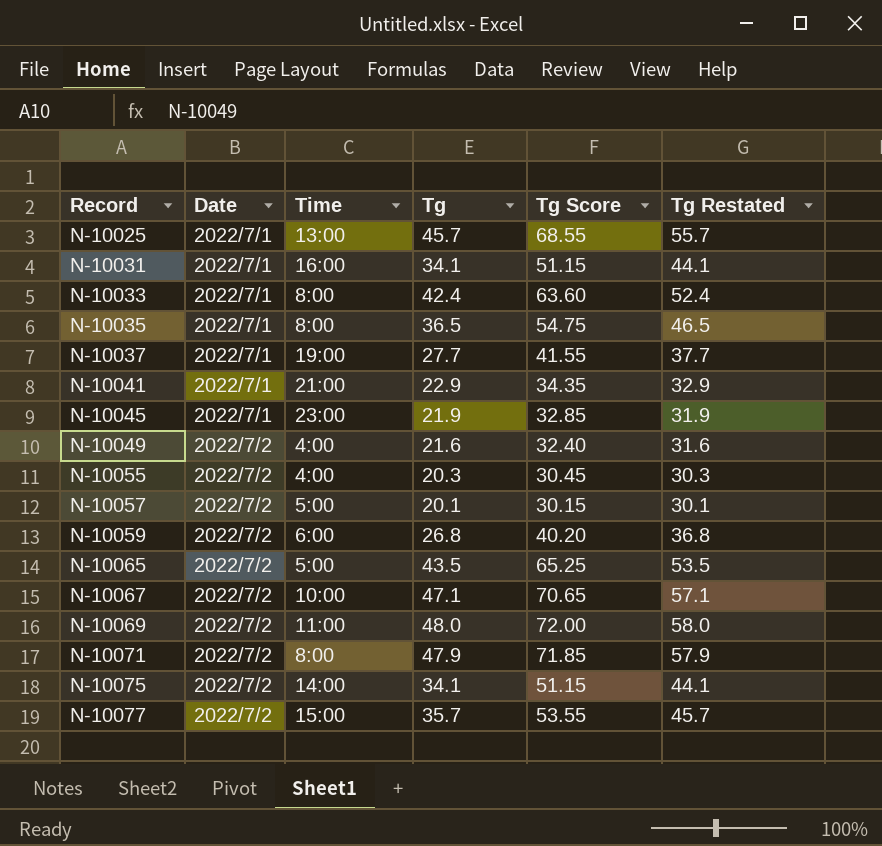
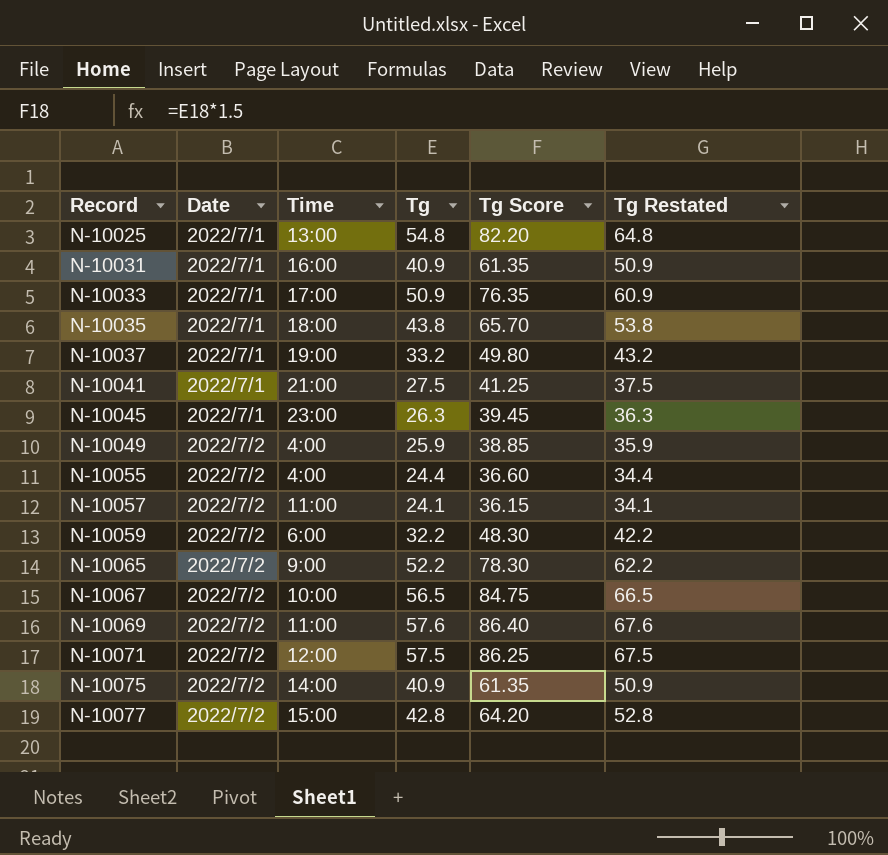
N-10025 | Tg: 45.7 -> 54.8
N-10025 | Tg Score: 68.55 -> 82.20
N-10025 | Tg Restated: 55.7 -> 64.8
N-10031 | Tg: 34.1 -> 40.9
N-10031 | Tg Score: 51.15 -> 61.35
N-10031 | Tg Restated: 44.1 -> 50.9
N-10033 | Time: 8:00 -> 17:00
N-10033 | Tg: 42.4 -> 50.9
N-10033 | Tg Score: 63.60 -> 76.35
N-10033 | Tg Restated: 52.4 -> 60.9
N-10035 | Time: 8:00 -> 18:00
N-10035 | Tg: 36.5 -> 43.8
N-10035 | Tg Score: 54.75 -> 65.70
N-10035 | Tg Restated: 46.5 -> 53.8
N-10037 | Tg: 27.7 -> 33.2
N-10037 | Tg Score: 41.55 -> 49.80
N-10037 | Tg Restated: 37.7 -> 43.2
N-10041 | Tg: 22.9 -> 27.5
N-10041 | Tg Score: 34.35 -> 41.25
N-10041 | Tg Restated: 32.9 -> 37.5
N-10045 | Tg: 21.9 -> 26.3
N-10045 | Tg Score: 32.85 -> 39.45
N-10045 | Tg Restated: 31.9 -> 36.3
N-10049 | Tg: 21.6 -> 25.9
N-10049 | Tg Score: 32.40 -> 38.85
N-10049 | Tg Restated: 31.6 -> 35.9
N-10055 | Tg: 20.3 -> 24.4
N-10055 | Tg Score: 30.45 -> 36.60
N-10055 | Tg Restated: 30.3 -> 34.4
N-10057 | Time: 5:00 -> 11:00
N-10057 | Tg: 20.1 -> 24.1
N-10057 | Tg Score: 30.15 -> 36.15
N-10057 | Tg Restated: 30.1 -> 34.1
N-10059 | Tg: 26.8 -> 32.2
N-10059 | Tg Score: 40.20 -> 48.30
N-10059 | Tg Restated: 36.8 -> 42.2
N-10065 | Time: 5:00 -> 9:00
N-10065 | Tg: 43.5 -> 52.2
N-10065 | Tg Score: 65.25 -> 78.30
N-10065 | Tg Restated: 53.5 -> 62.2
N-10067 | Tg: 47.1 -> 56.5
N-10067 | Tg Score: 70.65 -> 84.75
N-10067 | Tg Restated: 57.1 -> 66.5
N-10069 | Tg: 48.0 -> 57.6
N-10069 | Tg Score: 72.00 -> 86.40
N-10069 | Tg Restated: 58.0 -> 67.6
N-10071 | Time: 8:00 -> 12:00
N-10071 | Tg: 47.9 -> 57.5
N-10071 | Tg Score: 71.85 -> 86.25
N-10071 | Tg Restated: 57.9 -> 67.5
N-10075 | Tg: 34.1 -> 40.9
N-10075 | Tg Score: 51.15 -> 61.35
N-10075 | Tg Restated: 44.1 -> 50.9
N-10077 | Tg: 35.7 -> 42.8
N-10077 | Tg Score: 53.55 -> 64.20
N-10077 | Tg Restated: 45.7 -> 52.8

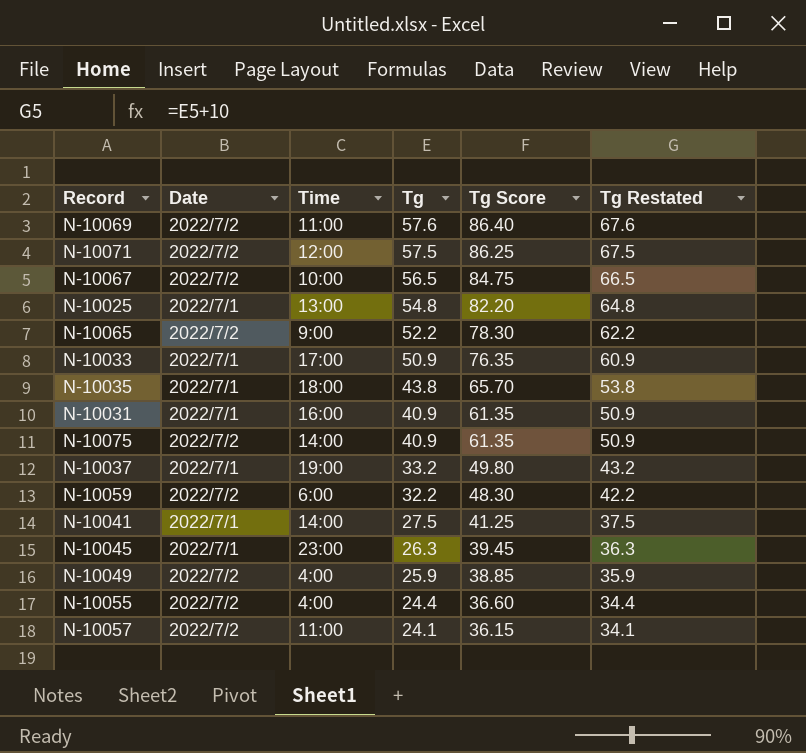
row order: Record ascending -> Tg descending
row N-10077: 2022/7/2 | 15:00 | 42.8 | 64.20 | 52.8 -> none
N-10041 | Time: 21:00 -> 14:00

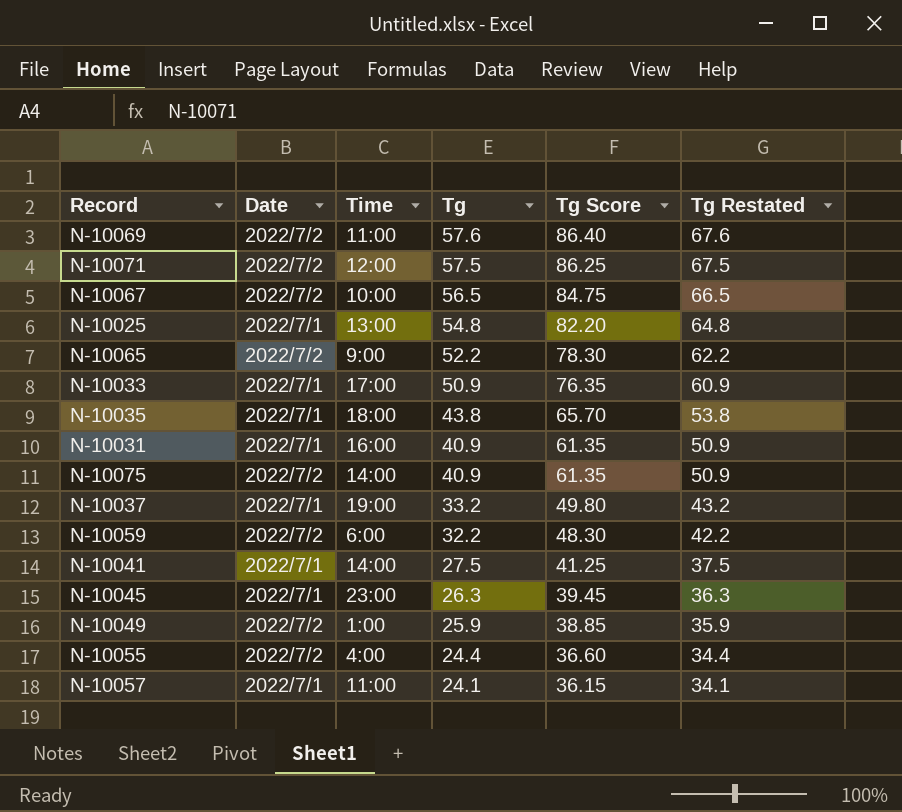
N-10049 | Time: 4:00 -> 1:00
N-10057 | Date: 2022/7/2 -> 2022/7/1

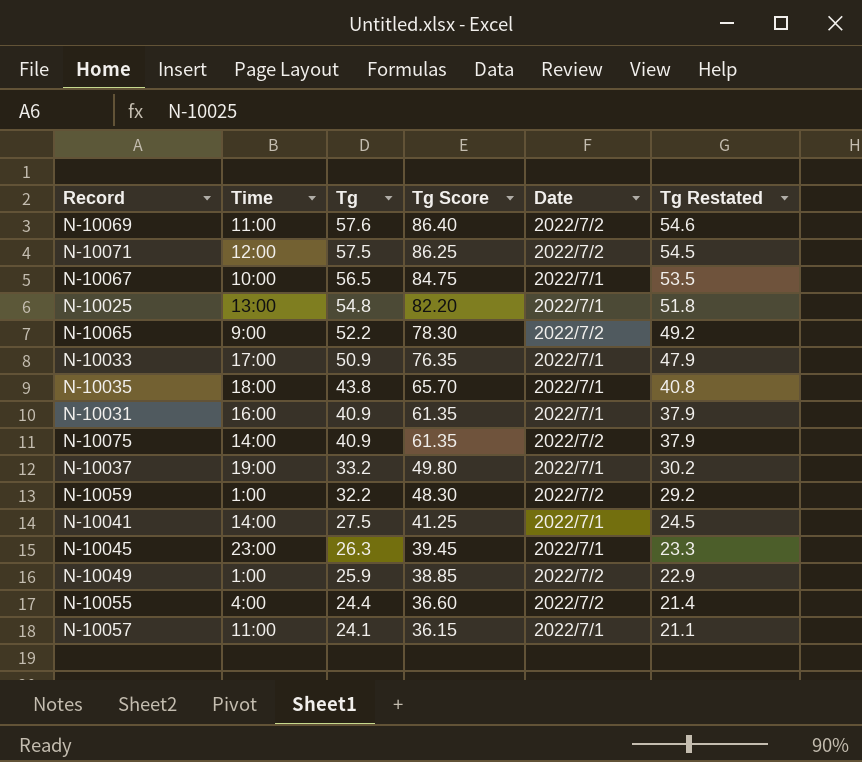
column Date | position: 2 -> 5
column Tg Restated | formula: [Tg] + 10 -> [Tg] - 3
N-10067 | Date: 2022/7/2 -> 2022/7/1
N-10059 | Time: 6:00 -> 1:00

